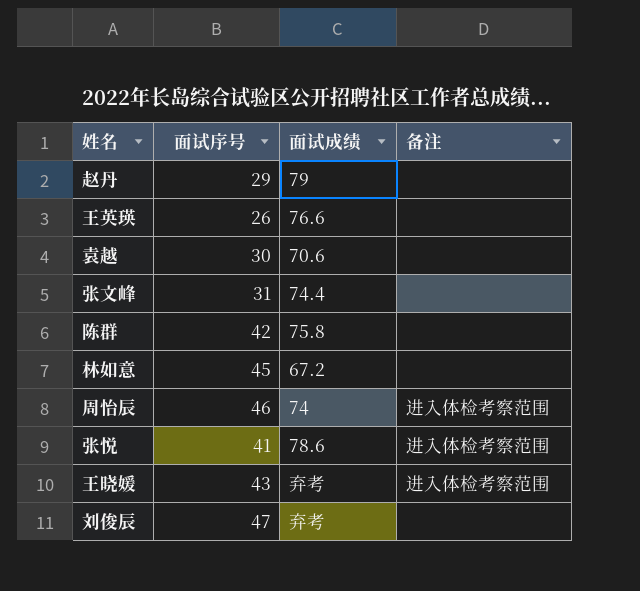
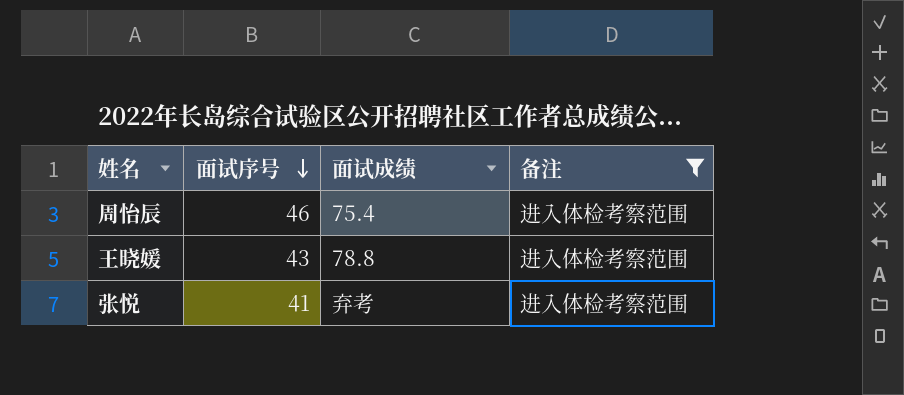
filter: none -> 备注 = 进入体检考察范围
row order: none -> 面试序号 descending
周怡辰 | 面试成绩: 74 -> 75.4
王晓媛 | 面试成绩: 弃考 -> 78.8
张悦 | 面试成绩: 78.6 -> 弃考

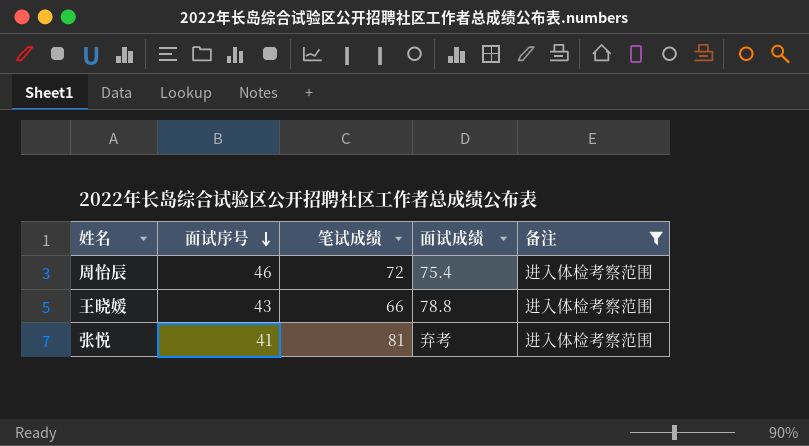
column 笔试成绩 | position: none -> 3

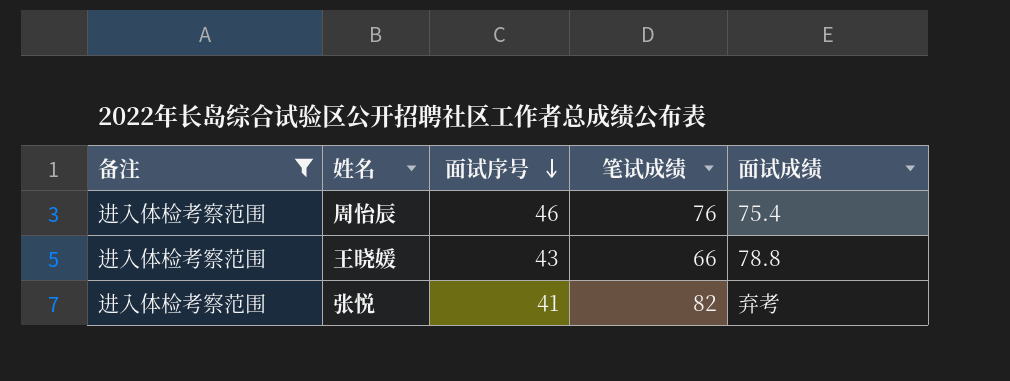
column 备注 | position: 5 -> 1
周怡辰 | 笔试成绩: 72 -> 76
张悦 | 笔试成绩: 81 -> 82

